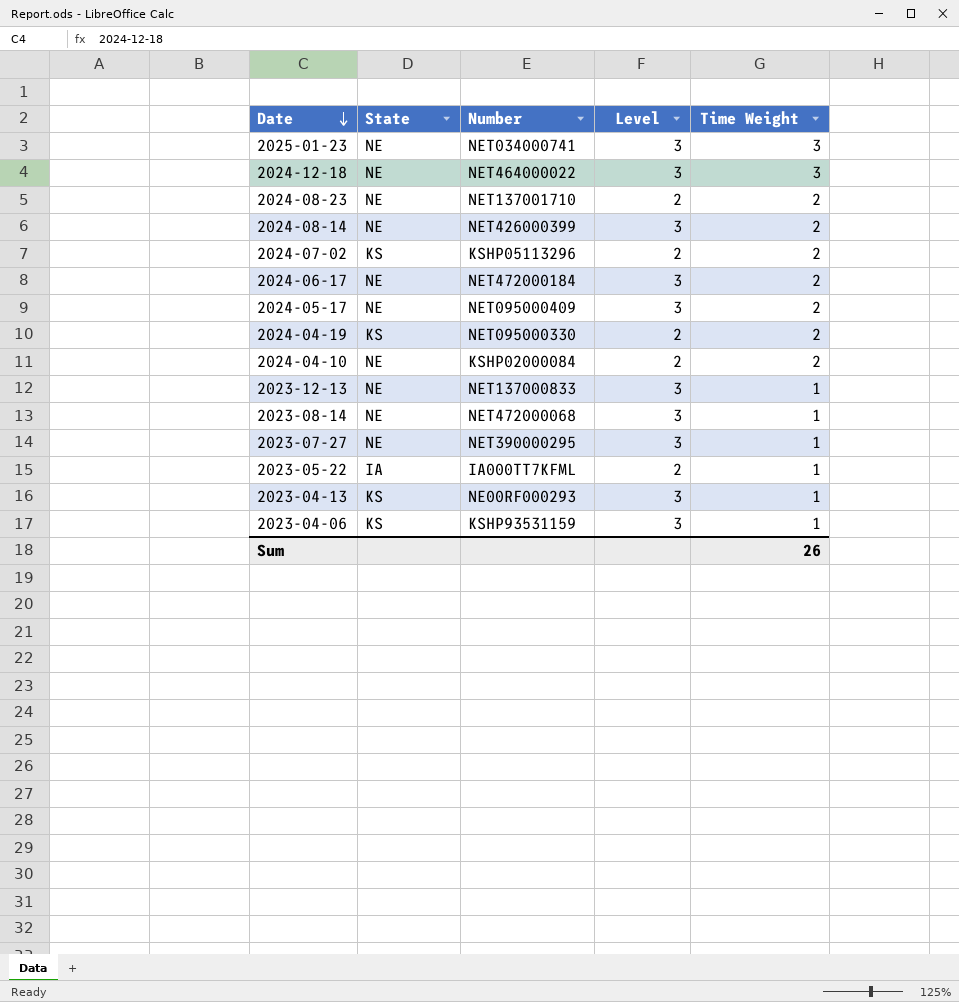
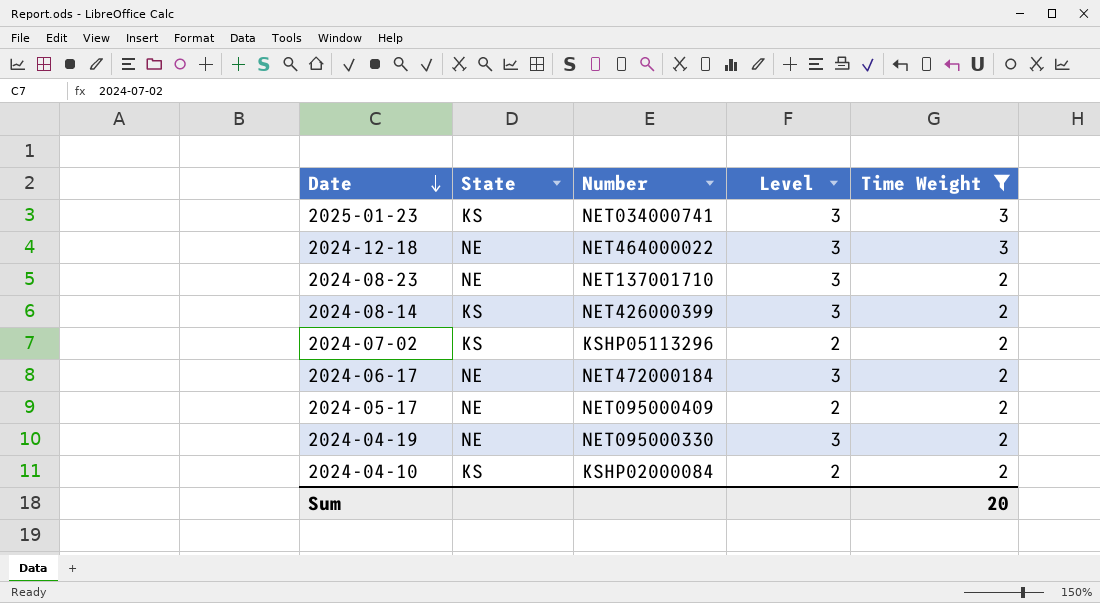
filter: none -> Time Weight != 1
2025-01-23 | State: NE -> KS
2024-08-23 | Level: 2 -> 3
2024-08-14 | State: NE -> KS
2024-05-17 | Level: 3 -> 2
2024-04-19 | State: KS -> NE
2024-04-19 | Level: 2 -> 3
2024-04-10 | State: NE -> KS
Sum | Time Weight: 26 -> 20

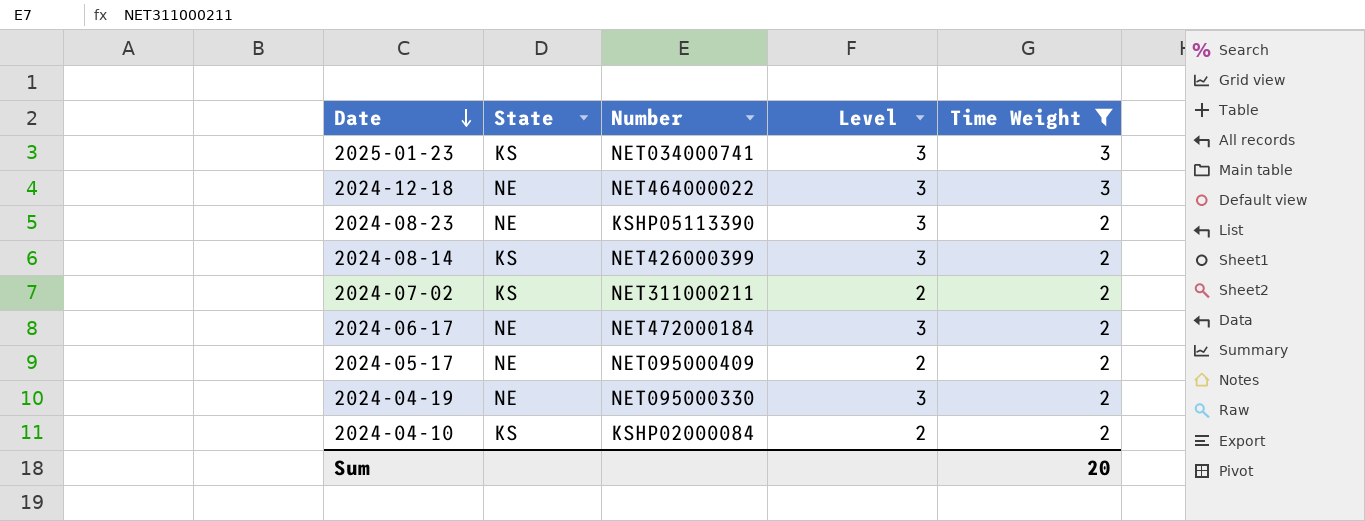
2024-08-23 | Number: NET137001710 -> KSHP05113390
2024-07-02 | Number: KSHP05113296 -> NET311000211

